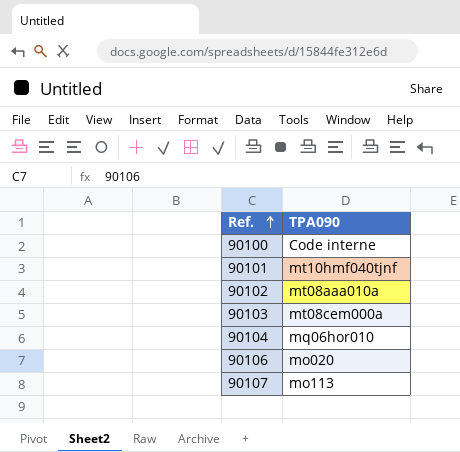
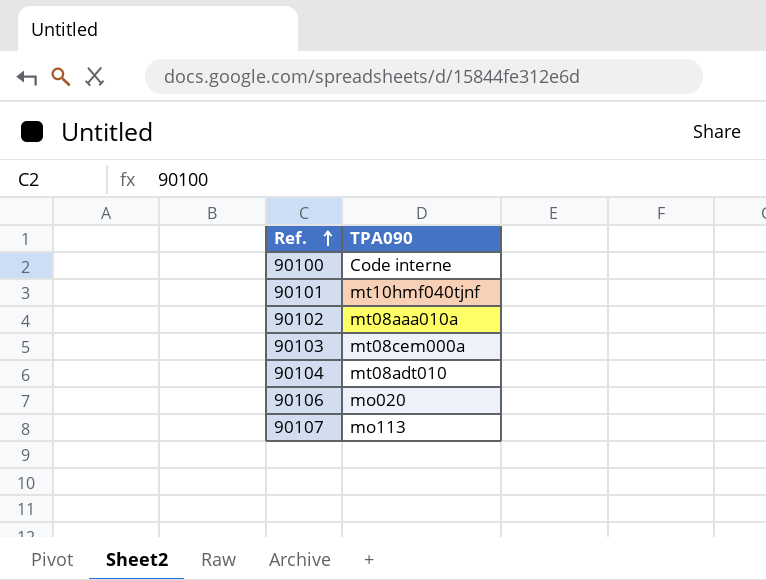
90104 | TPA090: mq06hor010 -> mt08adt010

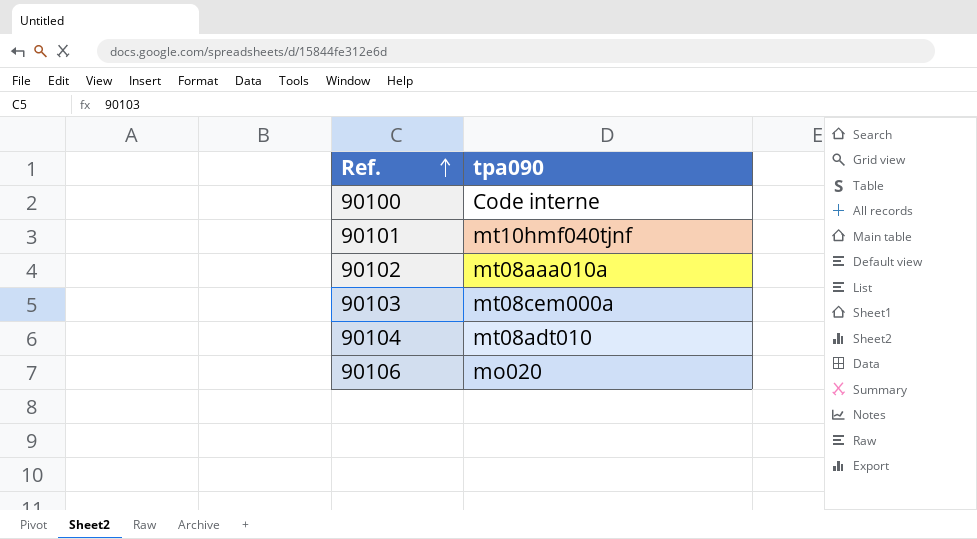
column name: TPA090 -> tpa090
row 90107: mo113 -> none

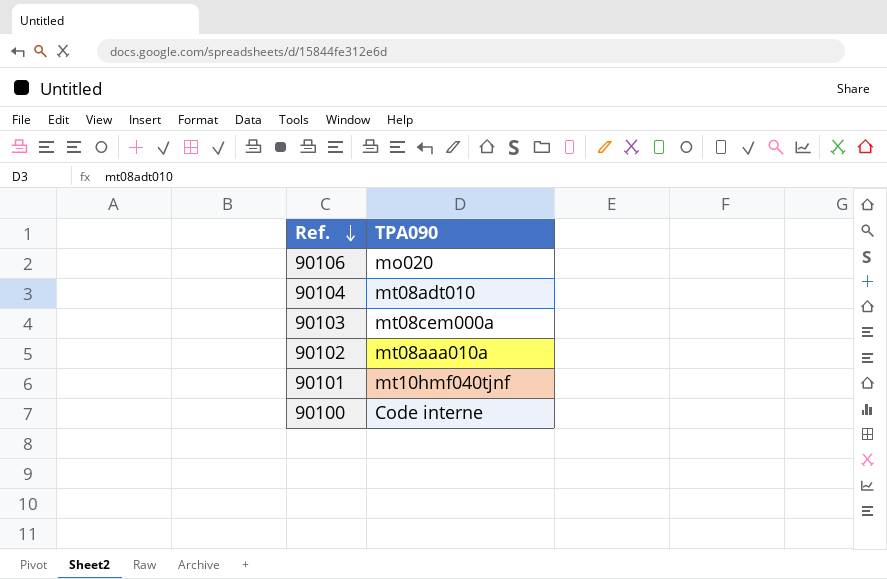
row order: Ref. ascending -> Ref. descending
column name: tpa090 -> TPA090

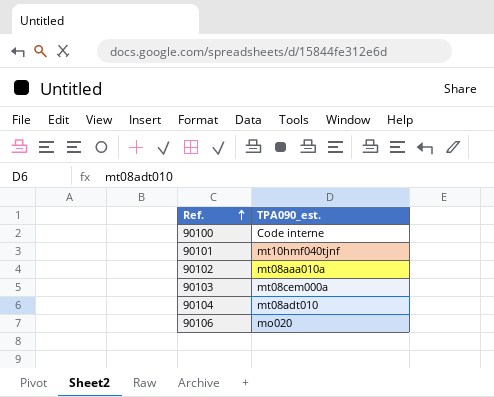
row order: Ref. descending -> Ref. ascending
column name: TPA090 -> TPA090_est.

